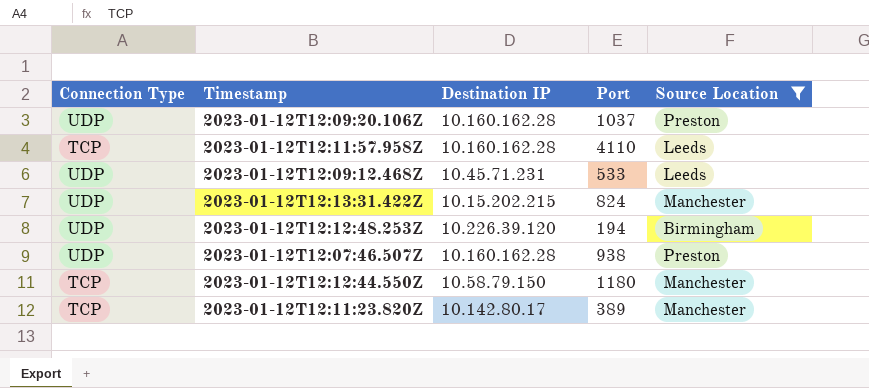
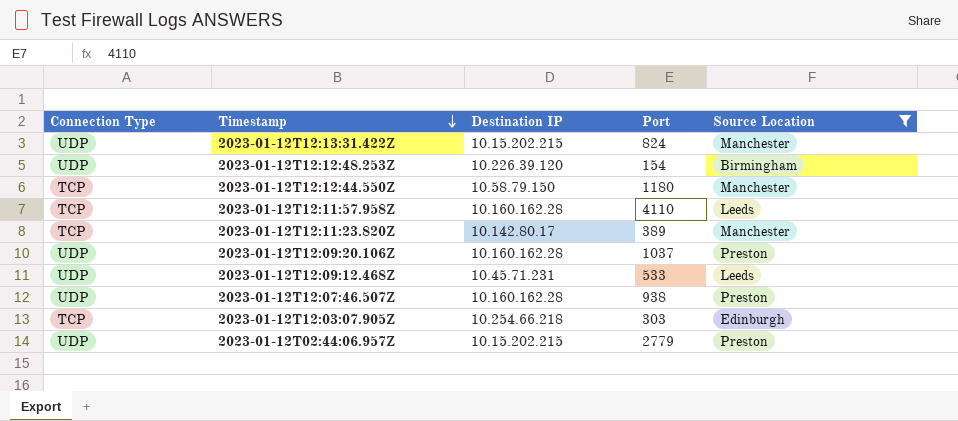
row order: none -> Timestamp descending
2023-01-12T12:12:48.253Z | Port: 194 -> 154
row 2023-01-12T12:03:07.905Z: none -> TCP | 10.254.66.218 | 303 | Edinburgh
row 2023-01-12T02:44:06.957Z: none -> UDP | 10.15.202.215 | 2779 | Preston

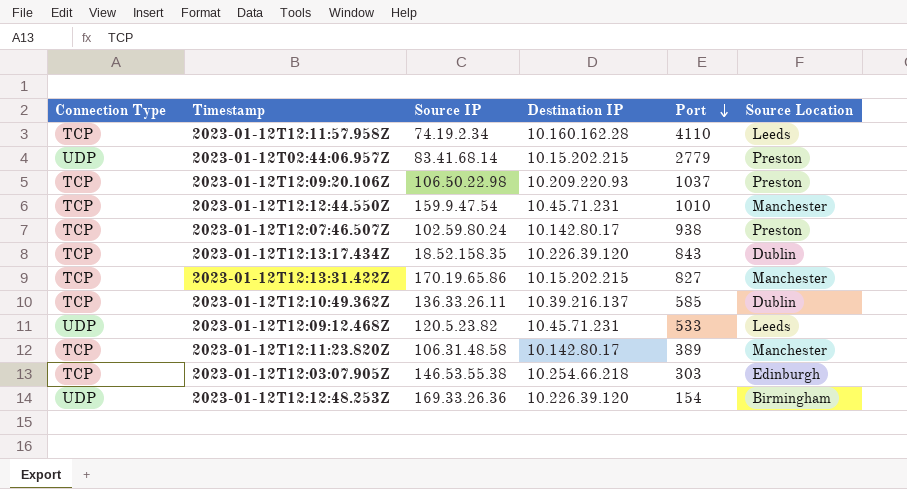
filter: Source Location != Dublin -> none
row order: Timestamp descending -> Port descending
column Source IP | position: none -> 3
2023-01-12T12:09:20.106Z | Connection Type: UDP -> TCP
2023-01-12T12:09:20.106Z | Destination IP: 10.160.162.28 -> 10.209.220.93
2023-01-12T12:12:44.550Z | Destination IP: 10.58.79.150 -> 10.45.71.231
2023-01-12T12:12:44.550Z | Port: 1180 -> 1010
2023-01-12T12:07:46.507Z | Connection Type: UDP -> TCP
2023-01-12T12:07:46.507Z | Destination IP: 10.160.162.28 -> 10.142.80.17
2023-01-12T12:13:31.422Z | Connection Type: UDP -> TCP
2023-01-12T12:13:31.422Z | Port: 824 -> 827

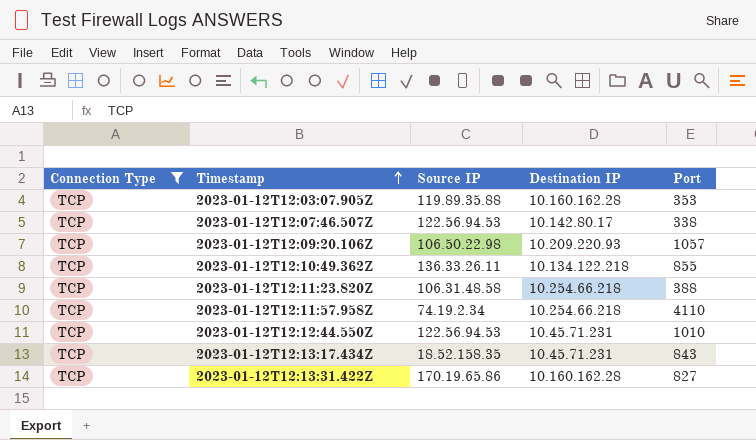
filter: none -> Connection Type = TCP
row order: Port descending -> Timestamp ascending
column Source Location | position: 6 -> none
2023-01-12T12:03:07.905Z | Source IP: 146.53.55.38 -> 119.89.35.88
2023-01-12T12:03:07.905Z | Destination IP: 10.254.66.218 -> 10.160.162.28
2023-01-12T12:03:07.905Z | Port: 303 -> 353
2023-01-12T12:07:46.507Z | Source IP: 102.59.80.24 -> 122.56.94.53
2023-01-12T12:07:46.507Z | Port: 938 -> 338
2023-01-12T12:09:20.106Z | Port: 1037 -> 1057
2023-01-12T12:10:49.362Z | Destination IP: 10.39.216.137 -> 10.134.122.218
2023-01-12T12:10:49.362Z | Port: 585 -> 855
2023-01-12T12:11:23.820Z | Destination IP: 10.142.80.17 -> 10.254.66.218
2023-01-12T12:11:23.820Z | Port: 389 -> 388
2023-01-12T12:11:57.958Z | Destination IP: 10.160.162.28 -> 10.254.66.218
2023-01-12T12:12:44.550Z | Source IP: 159.9.47.54 -> 122.56.94.53
2023-01-12T12:13:17.434Z | Destination IP: 10.226.39.120 -> 10.45.71.231
2023-01-12T12:13:31.422Z | Destination IP: 10.15.202.215 -> 10.160.162.28

